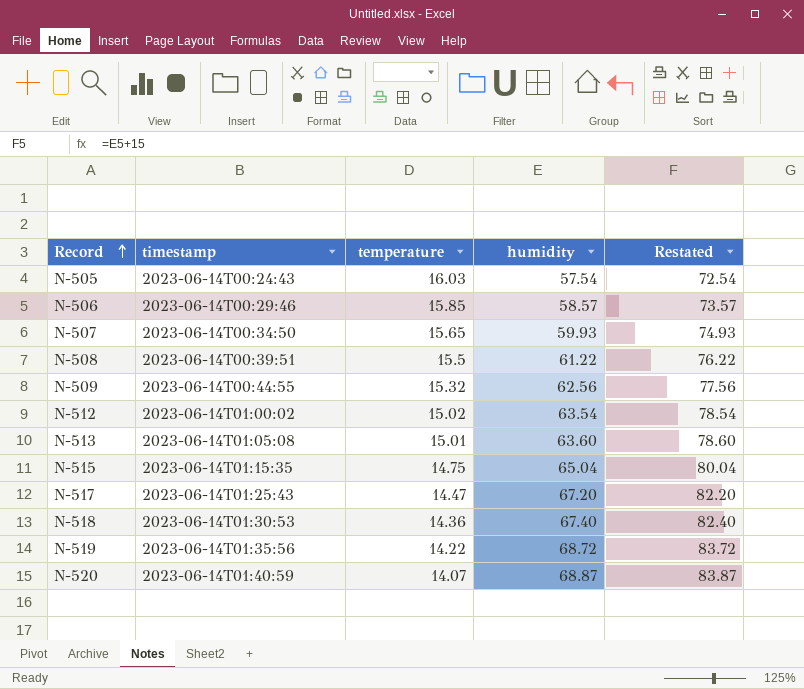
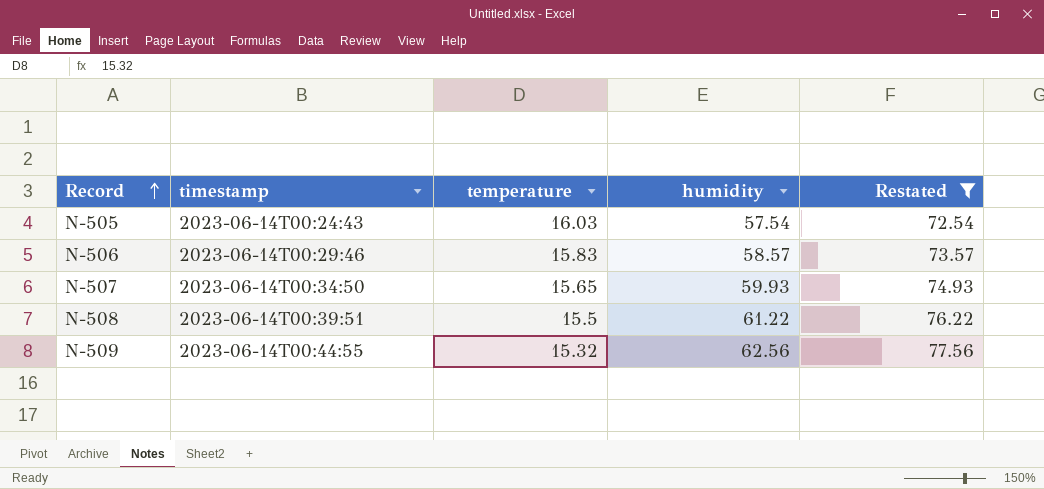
filter: none -> Restated <= 77.56
N-506 | temperature: 15.85 -> 15.83

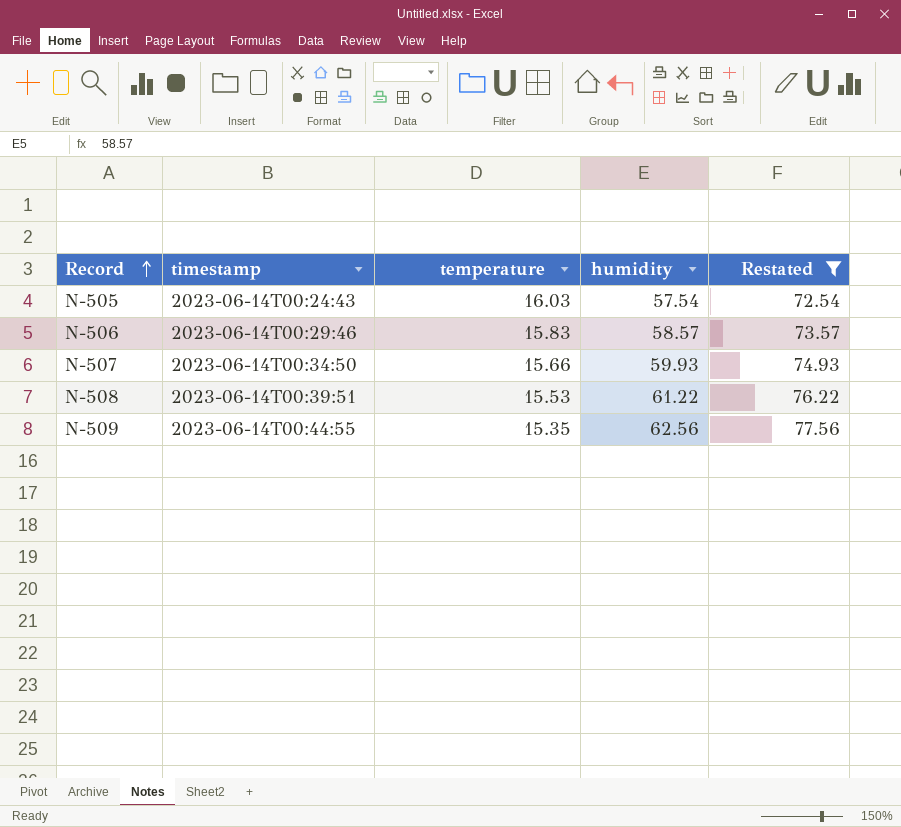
N-507 | temperature: 15.65 -> 15.66
N-508 | temperature: 15.5 -> 15.53
N-509 | temperature: 15.32 -> 15.35

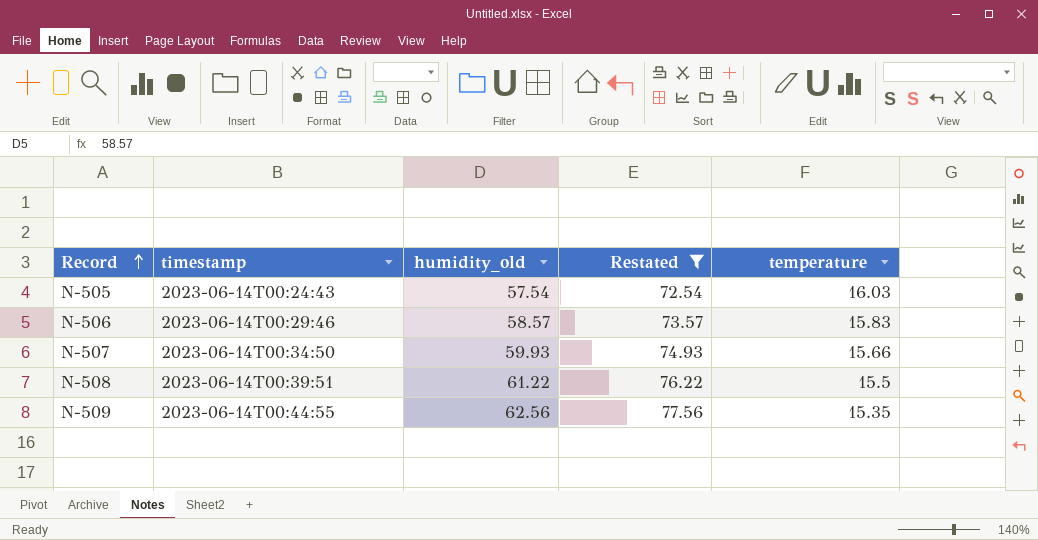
column name: humidity -> humidity_old
column temperature | position: 3 -> 5
N-508 | temperature: 15.53 -> 15.5

